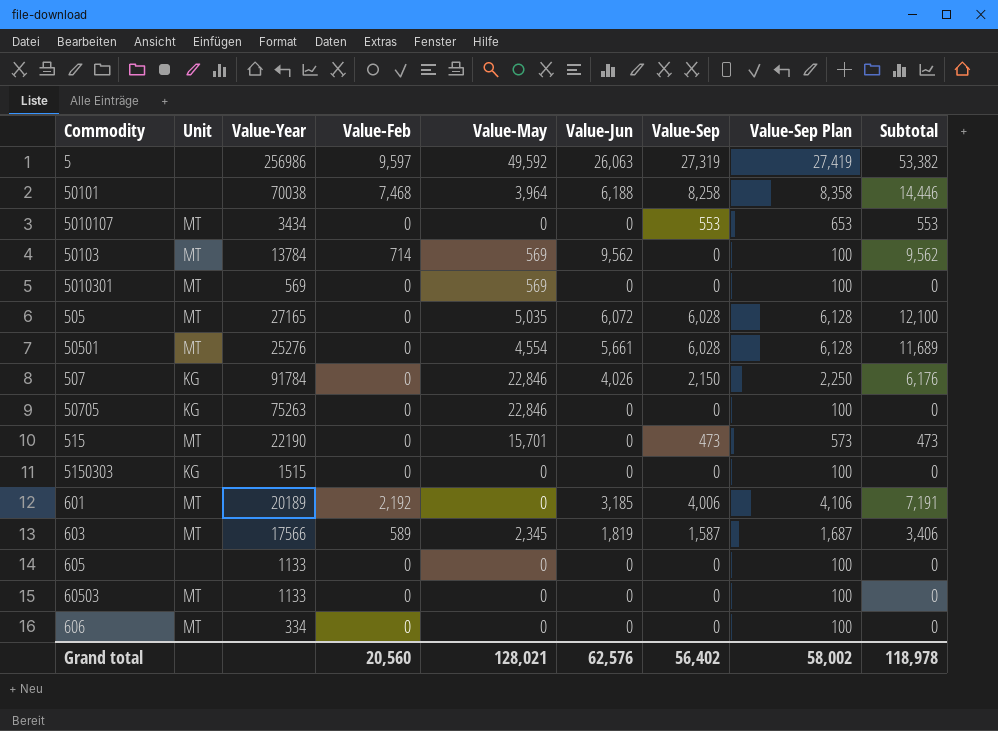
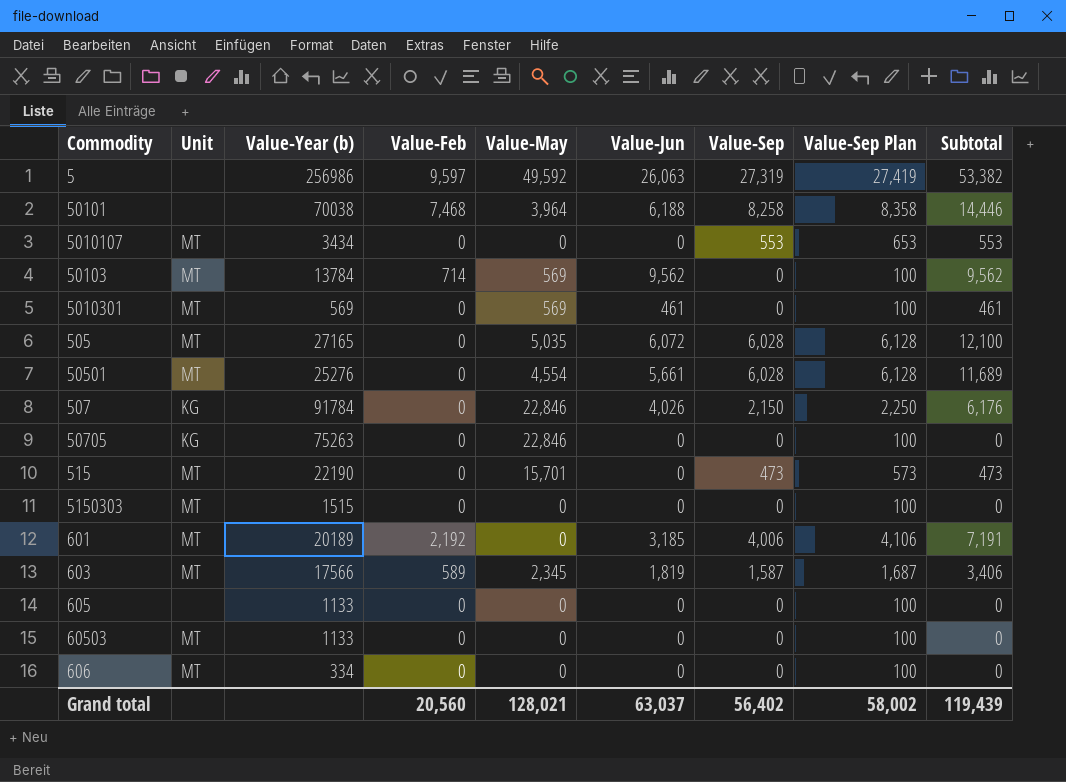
column name: Value-Year -> Value-Year (b)
5010301 | Value-Jun: 0 -> 461
5010301 | Subtotal: 0 -> 461
5150303 | Unit: KG -> MT
Grand total | Value-Jun: 62,576 -> 63,037
Grand total | Subtotal: 118,978 -> 119,439

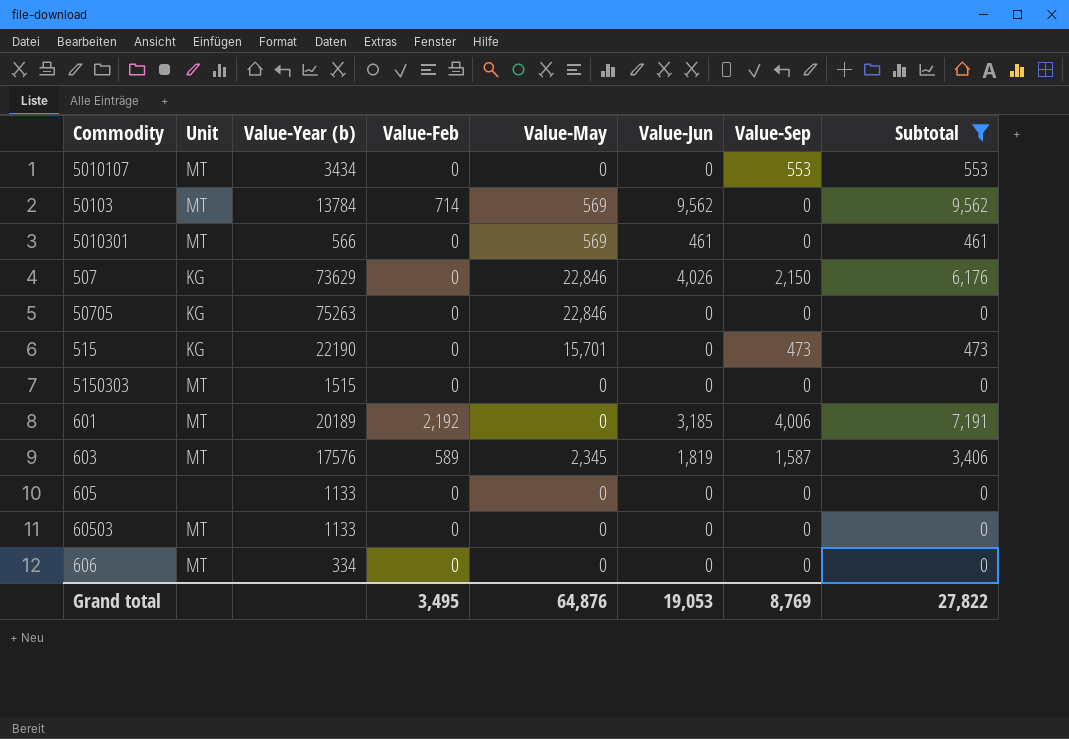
filter: none -> Subtotal <= 9,562
column Value-Sep Plan | formula: [Value-Sep] + 100 -> none
5010301 | Value-Year (b): 569 -> 566
507 | Value-Year (b): 91784 -> 73629
515 | Unit: MT -> KG
603 | Value-Year (b): 17566 -> 17576
Grand total | Value-Feb: 20,560 -> 3,495
Grand total | Value-May: 128,021 -> 64,876
Grand total | Value-Jun: 63,037 -> 19,053
Grand total | Value-Sep: 56,402 -> 8,769
Grand total | Subtotal: 119,439 -> 27,822

